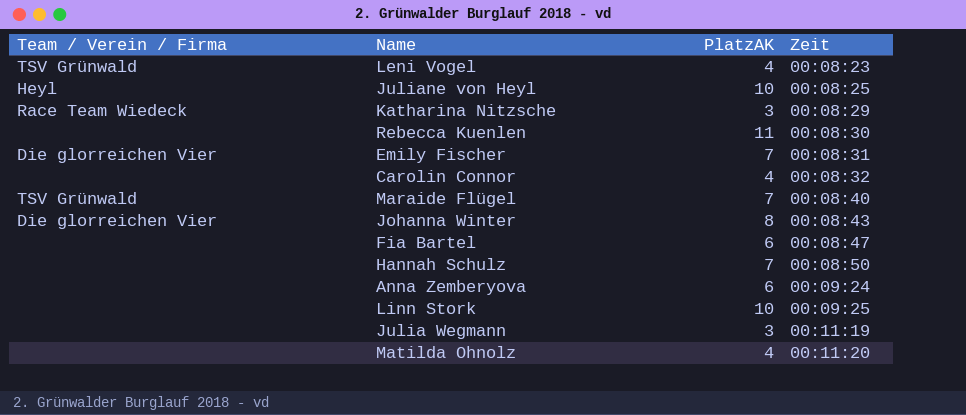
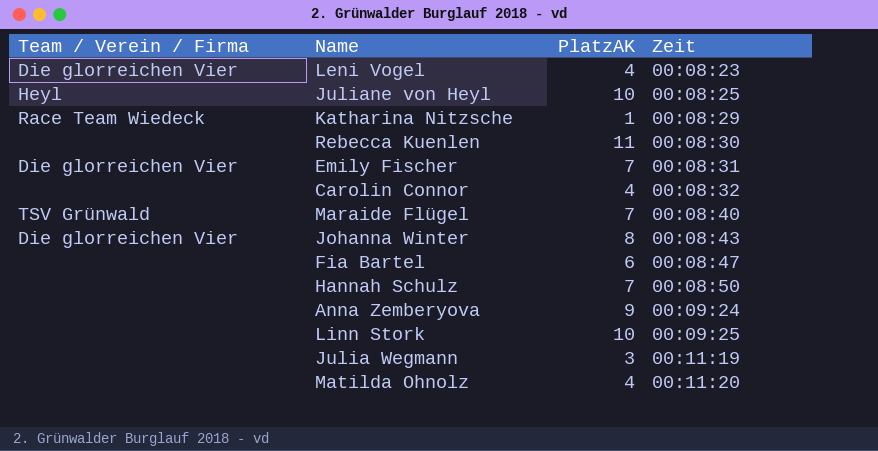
Leni Vogel | Team / Verein / Firma: TSV Grünwald -> Die glorreichen Vier
Katharina Nitzsche | PlatzAK: 3 -> 1
Anna Zemberyova | PlatzAK: 6 -> 9

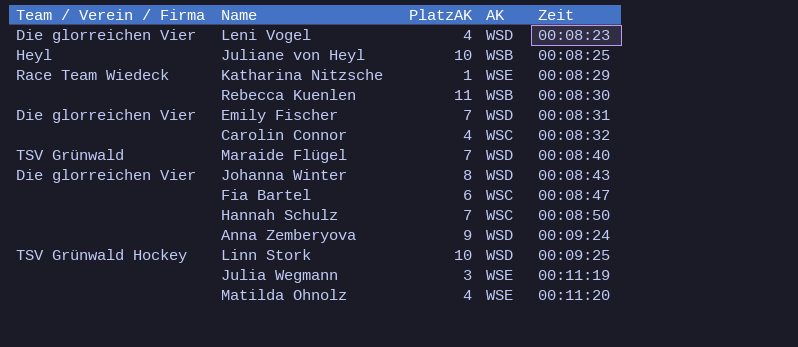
column AK | position: none -> 4
Linn Stork | Team / Verein / Firma: none -> TSV Grünwald Hockey

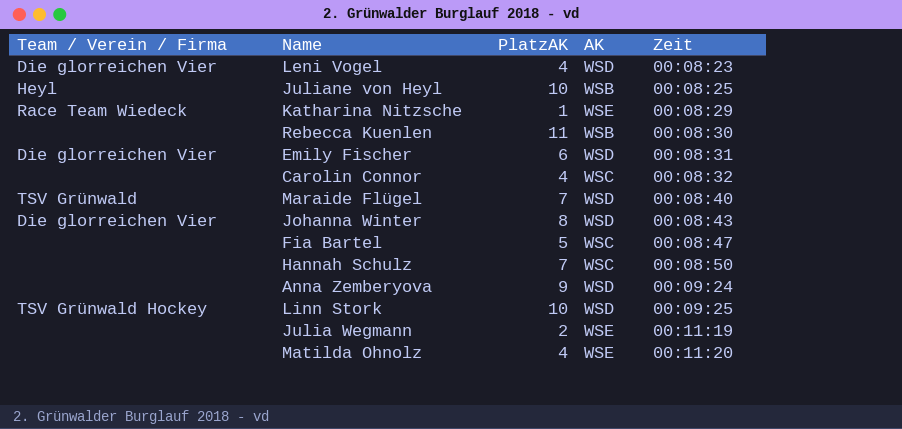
Emily Fischer | PlatzAK: 7 -> 6
Fia Bartel | PlatzAK: 6 -> 5
Julia Wegmann | PlatzAK: 3 -> 2

